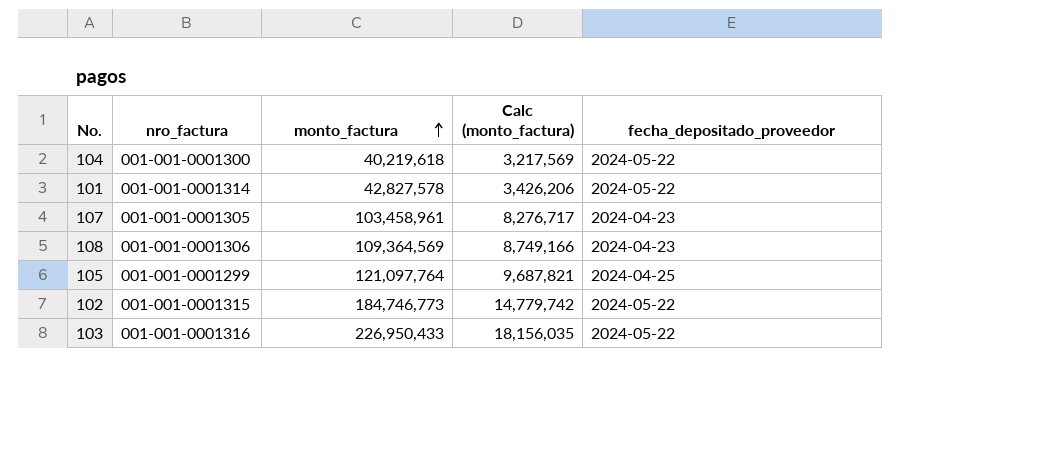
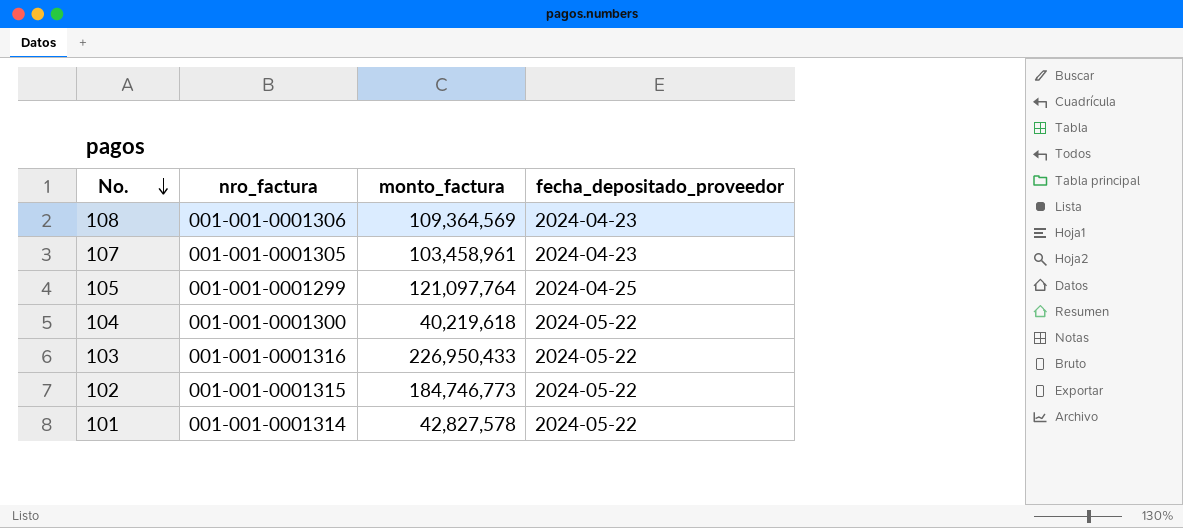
row order: monto_factura ascending -> No. descending
column Calc (monto_factura) | formula: [monto_factura] * 0.08 -> none

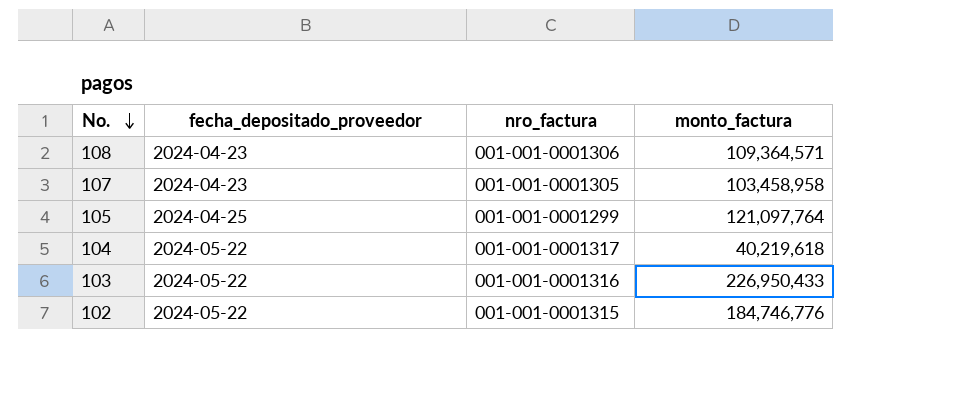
column fecha_depositado_proveedor | position: 4 -> 2
row 101: 001-001-0001314 | 42,827,578 | 2024-05-22 -> none
108 | monto_factura: 109,364,569 -> 109,364,571
107 | monto_factura: 103,458,961 -> 103,458,958
104 | nro_factura: 001-001-0001300 -> 001-001-0001317
102 | monto_factura: 184,746,773 -> 184,746,776

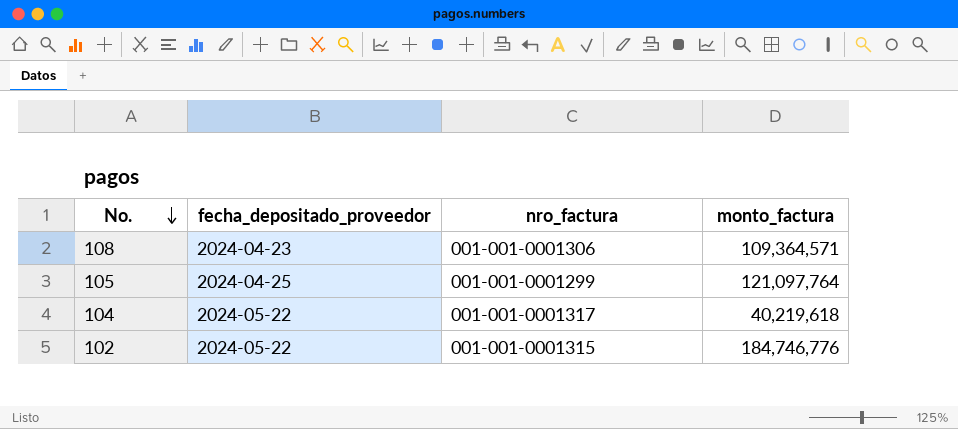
row 107: 2024-04-23 | 001-001-0001305 | 103,458,958 -> none
row 103: 2024-05-22 | 001-001-0001316 | 226,950,433 -> none

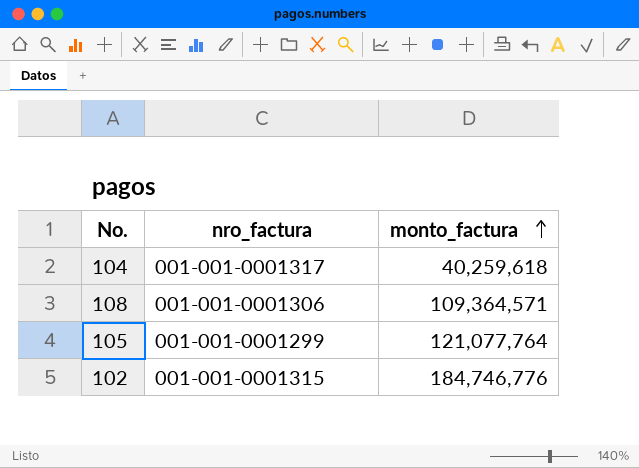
row order: No. descending -> monto_factura ascending
column fecha_depositado_proveedor | position: 2 -> none
104 | monto_factura: 40,219,618 -> 40,259,618
105 | monto_factura: 121,097,764 -> 121,077,764

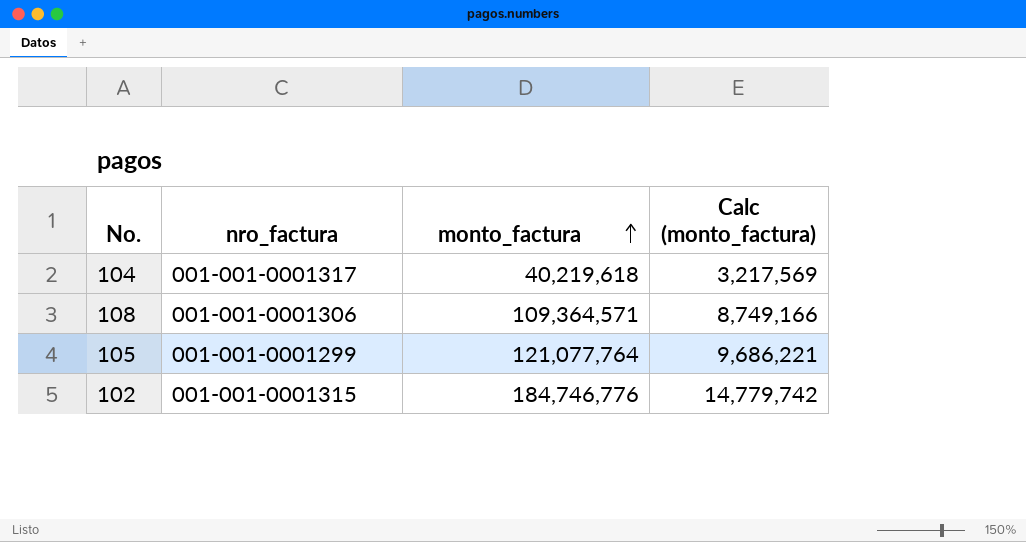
column Calc (monto_factura) | formula: none -> [monto_factura] * 0.08
104 | monto_factura: 40,259,618 -> 40,219,618

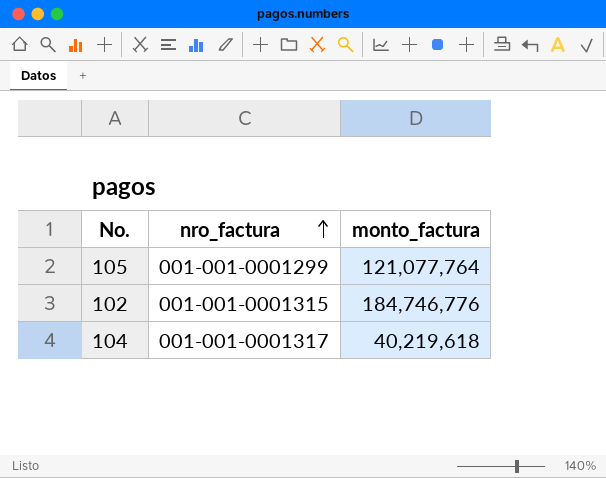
row order: monto_factura ascending -> nro_factura ascending
column Calc (monto_factura) | formula: [monto_factura] * 0.08 -> none
row 108: 001-001-0001306 | 109,364,571 | 8,749,166 -> none

